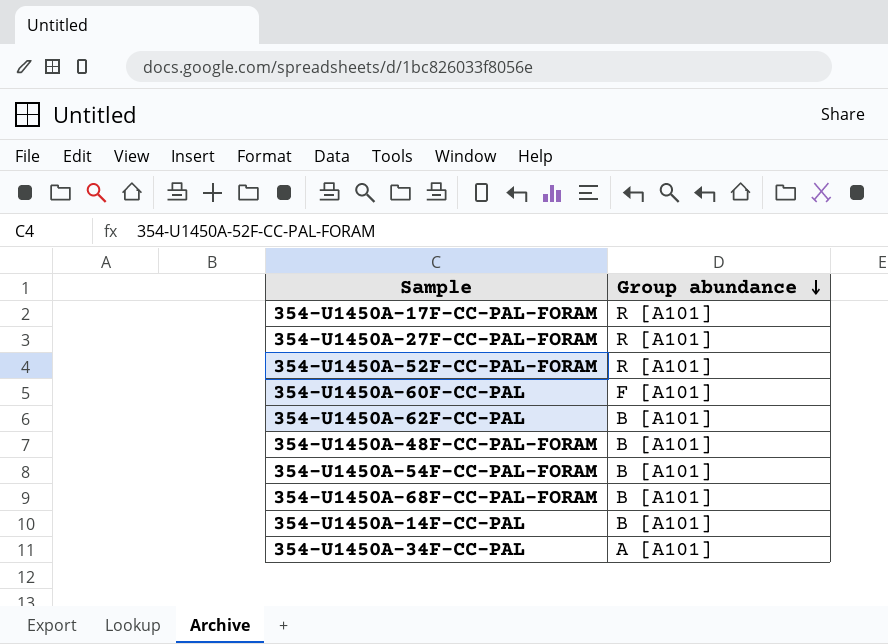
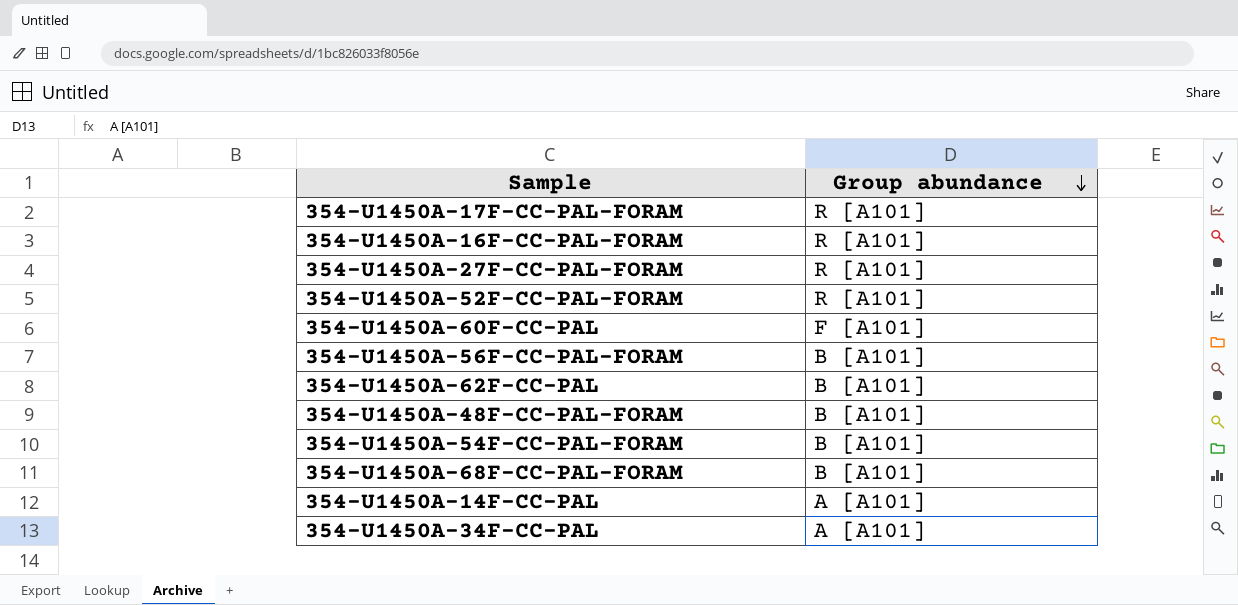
row 354-U1450A-16F-CC-PAL-FORAM: none -> R [A101]
row 354-U1450A-56F-CC-PAL-FORAM: none -> B [A101]
354-U1450A-14F-CC-PAL | Group abundance: B [A101] -> A [A101]

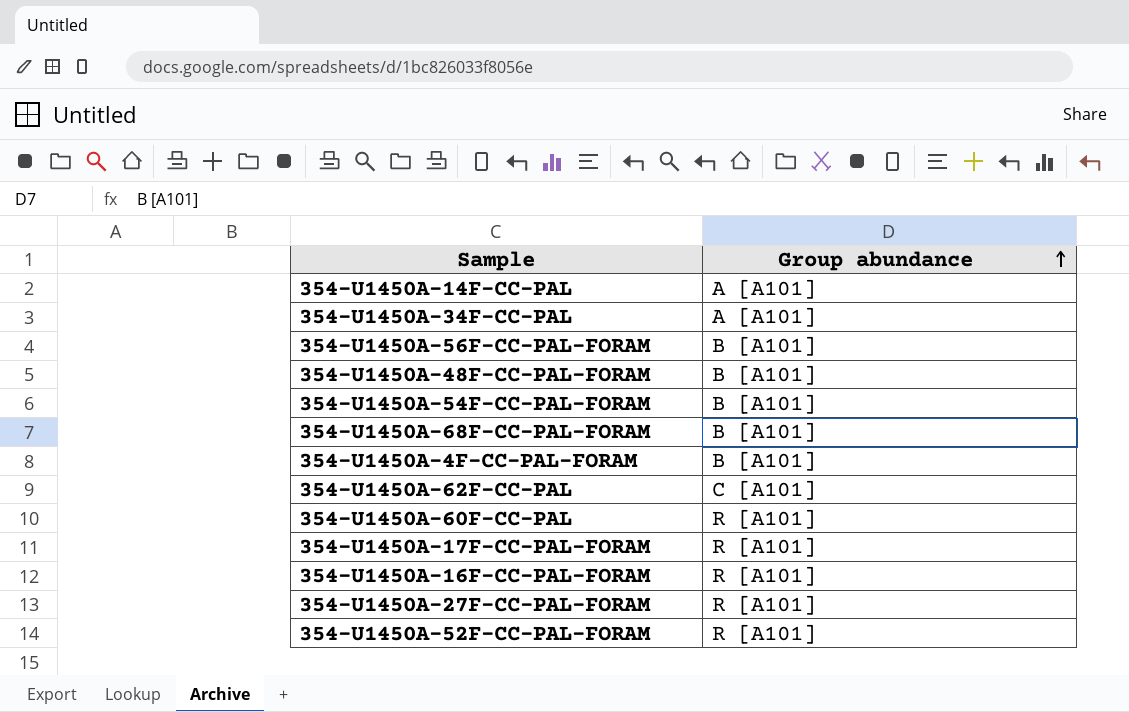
row order: Group abundance descending -> Group abundance ascending
row 354-U1450A-4F-CC-PAL-FORAM: none -> B [A101]
354-U1450A-62F-CC-PAL | Group abundance: B [A101] -> C [A101]
354-U1450A-60F-CC-PAL | Group abundance: F [A101] -> R [A101]

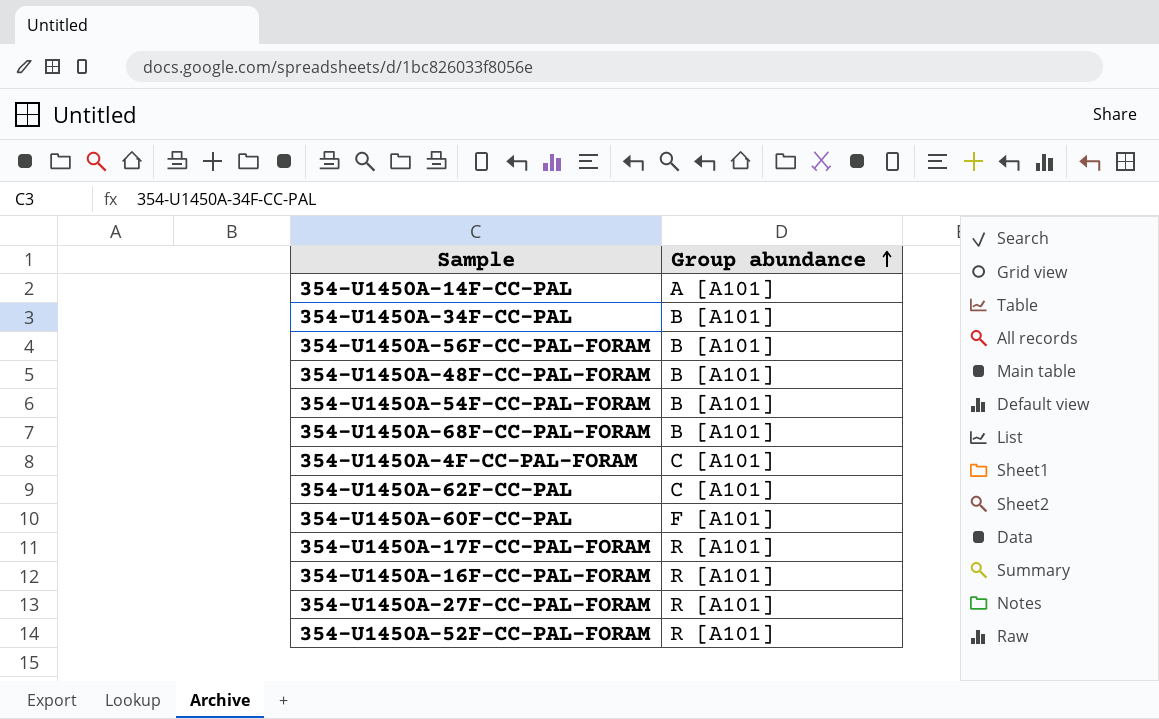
354-U1450A-34F-CC-PAL | Group abundance: A [A101] -> B [A101]
354-U1450A-4F-CC-PAL-FORAM | Group abundance: B [A101] -> C [A101]
354-U1450A-60F-CC-PAL | Group abundance: R [A101] -> F [A101]

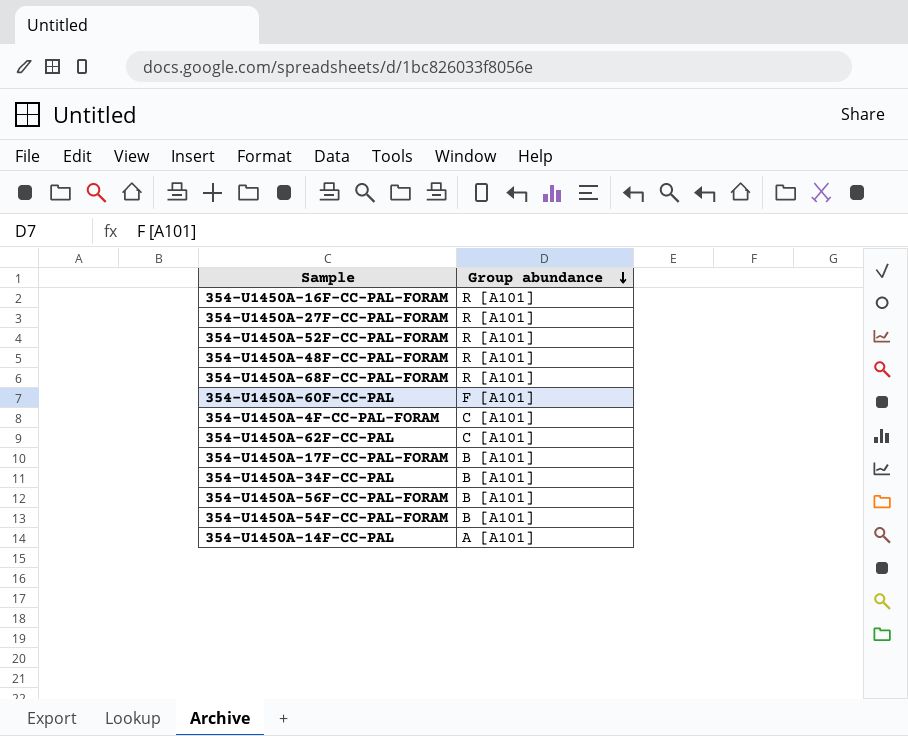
row order: Group abundance ascending -> Group abundance descending
354-U1450A-48F-CC-PAL-FORAM | Group abundance: B [A101] -> R [A101]
354-U1450A-68F-CC-PAL-FORAM | Group abundance: B [A101] -> R [A101]
354-U1450A-17F-CC-PAL-FORAM | Group abundance: R [A101] -> B [A101]

